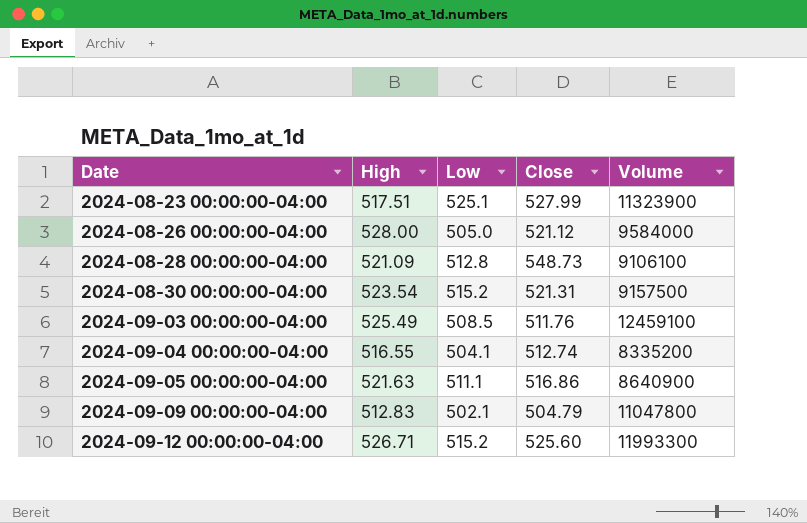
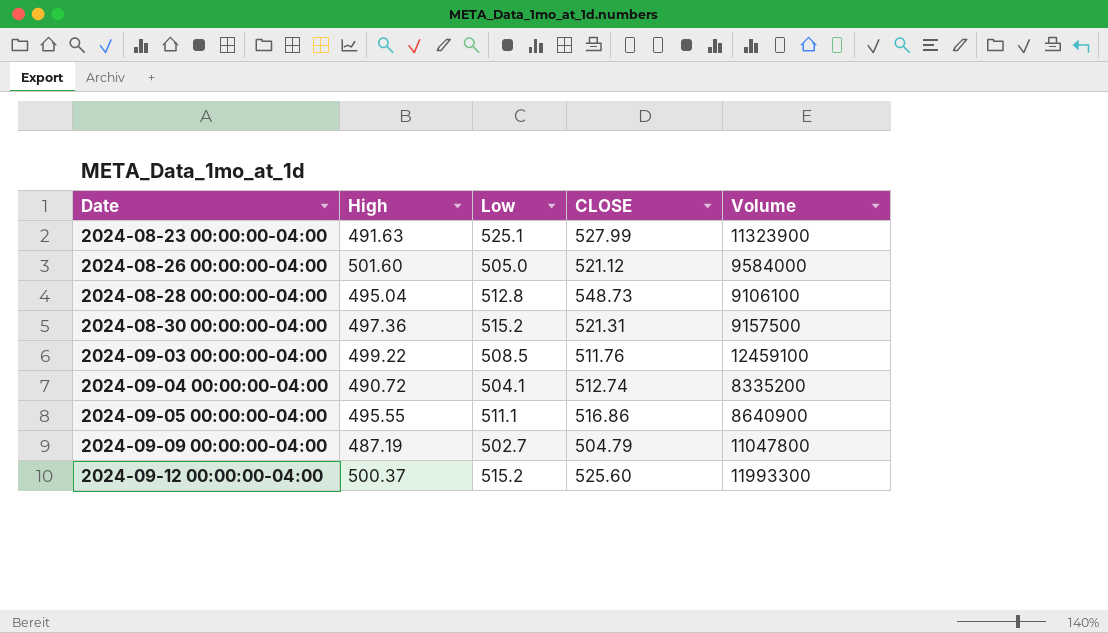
column name: Close -> CLOSE
2024-08-23 00:00:00-04:00 | High: 517.51 -> 491.63
2024-08-26 00:00:00-04:00 | High: 528.00 -> 501.60
2024-08-28 00:00:00-04:00 | High: 521.09 -> 495.04
2024-08-30 00:00:00-04:00 | High: 523.54 -> 497.36
2024-09-03 00:00:00-04:00 | High: 525.49 -> 499.22
2024-09-04 00:00:00-04:00 | High: 516.55 -> 490.72
2024-09-05 00:00:00-04:00 | High: 521.63 -> 495.55
2024-09-09 00:00:00-04:00 | High: 512.83 -> 487.19
2024-09-09 00:00:00-04:00 | Low: 502.1 -> 502.7
2024-09-12 00:00:00-04:00 | High: 526.71 -> 500.37

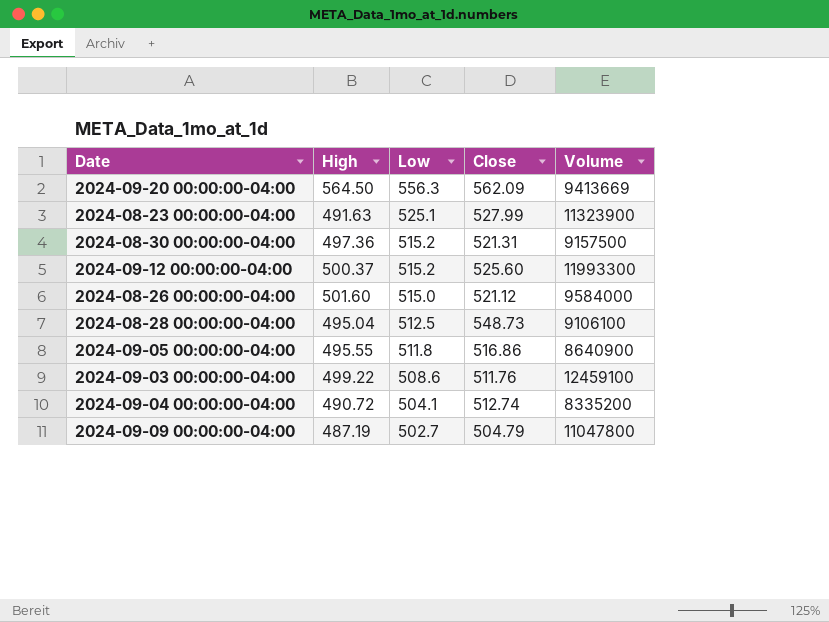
row order: Date ascending -> Low descending
column name: CLOSE -> Close
row 2024-09-20 00:00:00-04:00: none -> 564.50 | 556.3 | 562.09 | 9413669
2024-08-26 00:00:00-04:00 | Low: 505.0 -> 515.0
2024-08-28 00:00:00-04:00 | Low: 512.8 -> 512.5
2024-09-05 00:00:00-04:00 | Low: 511.1 -> 511.8
2024-09-03 00:00:00-04:00 | Low: 508.5 -> 508.6

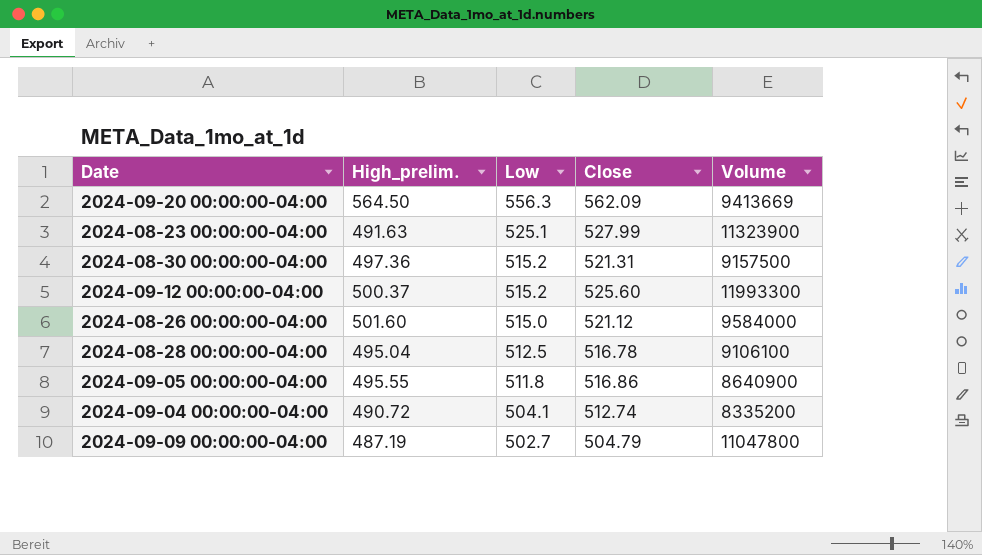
column name: High -> High_prelim.
row 2024-09-03 00:00:00-04:00: 499.22 | 508.6 | 511.76 | 12459100 -> none
2024-08-28 00:00:00-04:00 | Close: 548.73 -> 516.78

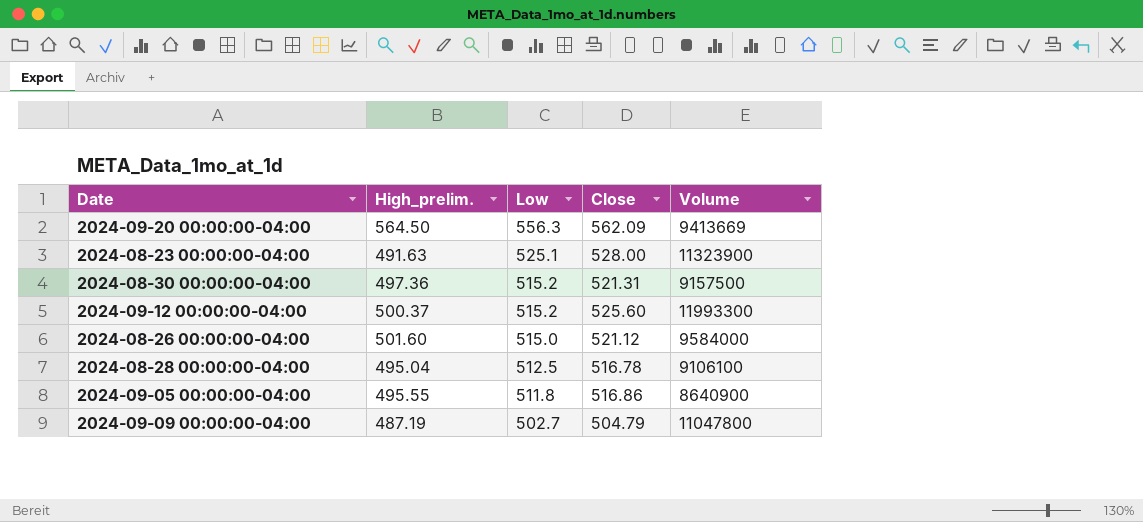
row 2024-09-04 00:00:00-04:00: 490.72 | 504.1 | 512.74 | 8335200 -> none
2024-08-23 00:00:00-04:00 | Close: 527.99 -> 528.00

